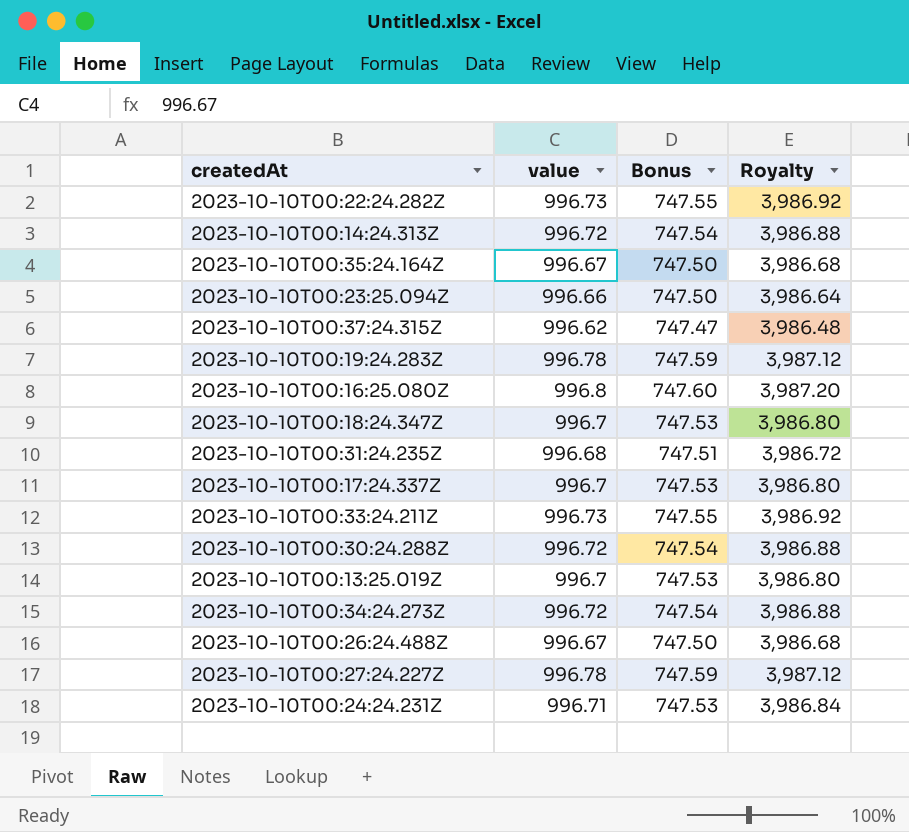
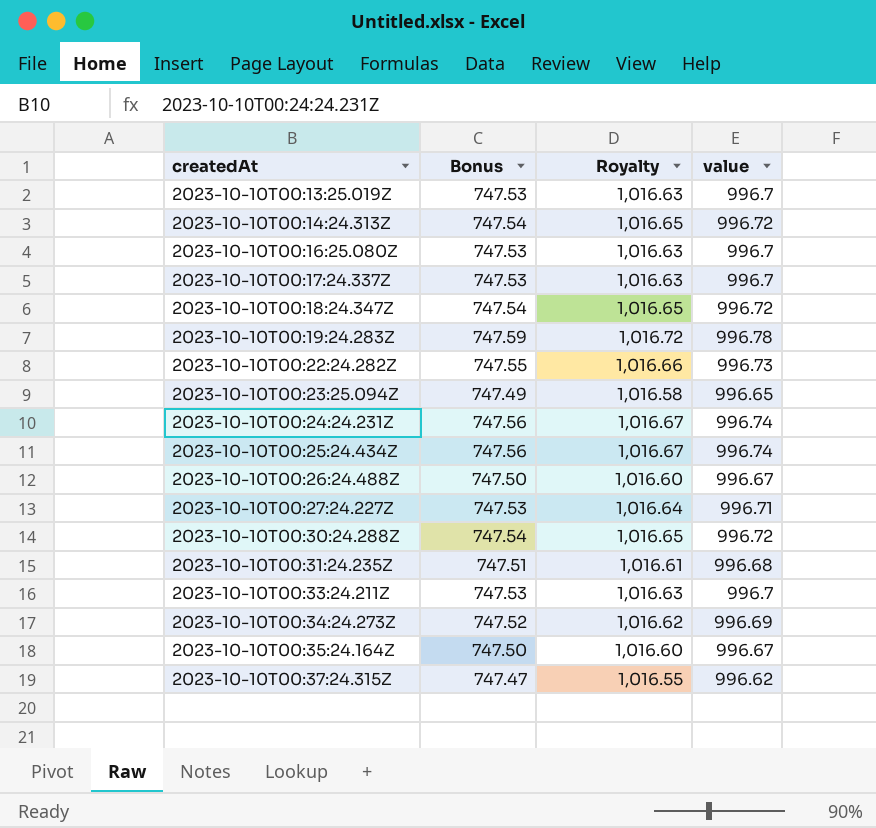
row order: none -> createdAt ascending
column Royalty | formula: [value] * 4 -> [value] * 1.02
column value | position: 2 -> 4
2023-10-10T00:16:25.080Z | Bonus: 747.60 -> 747.53
2023-10-10T00:16:25.080Z | value: 996.8 -> 996.7
2023-10-10T00:18:24.347Z | Bonus: 747.53 -> 747.54
2023-10-10T00:18:24.347Z | value: 996.7 -> 996.72
2023-10-10T00:23:25.094Z | Bonus: 747.50 -> 747.49
2023-10-10T00:23:25.094Z | value: 996.66 -> 996.65
2023-10-10T00:24:24.231Z | Bonus: 747.53 -> 747.56
2023-10-10T00:24:24.231Z | value: 996.71 -> 996.74
row 2023-10-10T00:25:24.434Z: none -> 747.56 | 1,016.67 | 996.74
2023-10-10T00:27:24.227Z | Bonus: 747.59 -> 747.53
2023-10-10T00:27:24.227Z | value: 996.78 -> 996.71
2023-10-10T00:33:24.211Z | Bonus: 747.55 -> 747.53
2023-10-10T00:33:24.211Z | value: 996.73 -> 996.7
2023-10-10T00:34:24.273Z | Bonus: 747.54 -> 747.52
2023-10-10T00:34:24.273Z | value: 996.72 -> 996.69

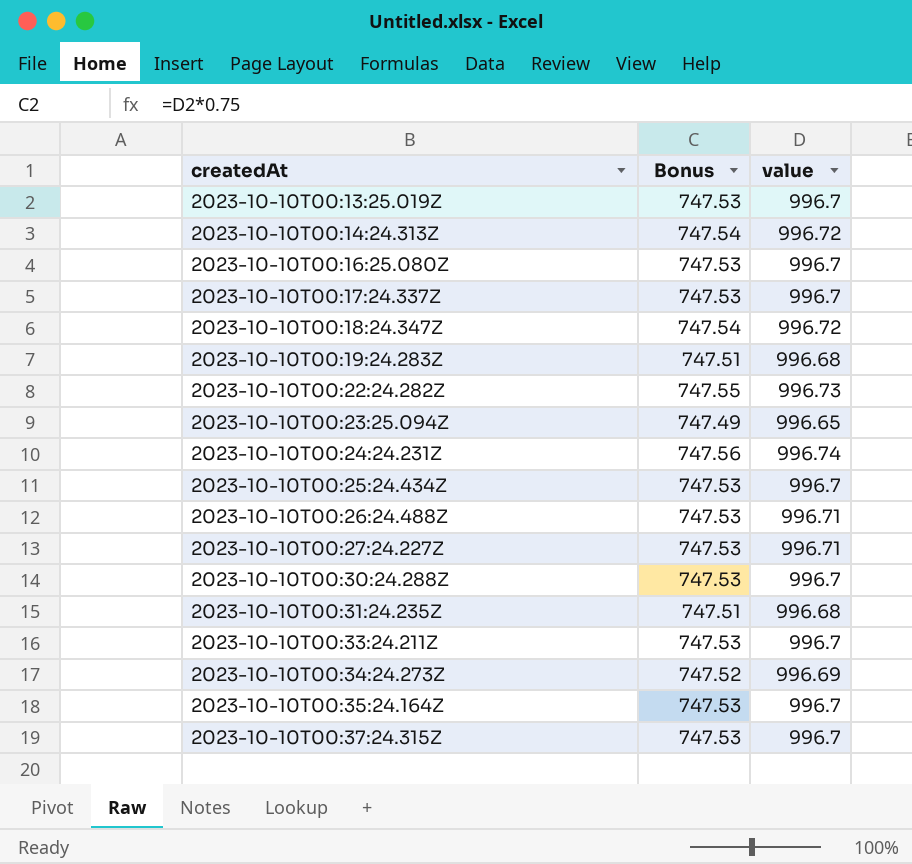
column Royalty | formula: [value] * 1.02 -> none
2023-10-10T00:19:24.283Z | Bonus: 747.59 -> 747.51
2023-10-10T00:19:24.283Z | value: 996.78 -> 996.68
2023-10-10T00:25:24.434Z | Bonus: 747.56 -> 747.53
2023-10-10T00:25:24.434Z | value: 996.74 -> 996.7
2023-10-10T00:26:24.488Z | Bonus: 747.50 -> 747.53
2023-10-10T00:26:24.488Z | value: 996.67 -> 996.71
2023-10-10T00:30:24.288Z | Bonus: 747.54 -> 747.53
2023-10-10T00:30:24.288Z | value: 996.72 -> 996.7
2023-10-10T00:35:24.164Z | Bonus: 747.50 -> 747.53
2023-10-10T00:35:24.164Z | value: 996.67 -> 996.7
2023-10-10T00:37:24.315Z | Bonus: 747.47 -> 747.53
2023-10-10T00:37:24.315Z | value: 996.62 -> 996.7

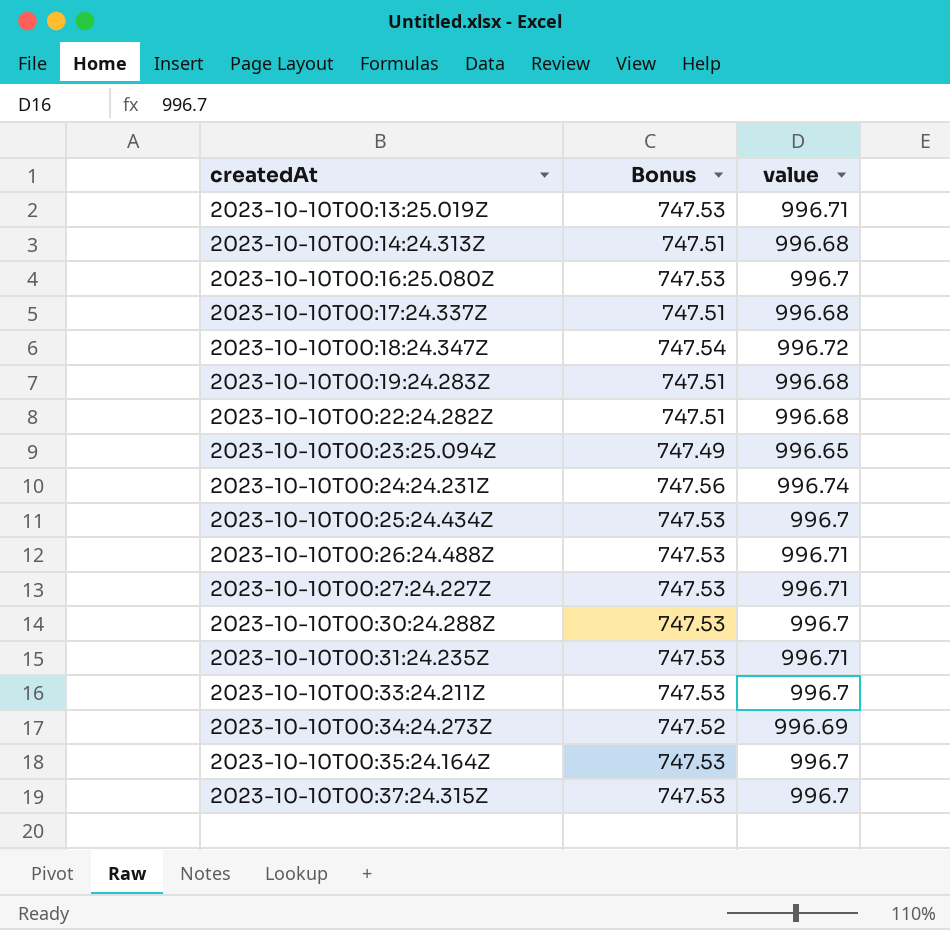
2023-10-10T00:13:25.019Z | value: 996.7 -> 996.71
2023-10-10T00:14:24.313Z | Bonus: 747.54 -> 747.51
2023-10-10T00:14:24.313Z | value: 996.72 -> 996.68
2023-10-10T00:17:24.337Z | Bonus: 747.53 -> 747.51
2023-10-10T00:17:24.337Z | value: 996.7 -> 996.68
2023-10-10T00:22:24.282Z | Bonus: 747.55 -> 747.51
2023-10-10T00:22:24.282Z | value: 996.73 -> 996.68
2023-10-10T00:31:24.235Z | Bonus: 747.51 -> 747.53
2023-10-10T00:31:24.235Z | value: 996.68 -> 996.71

